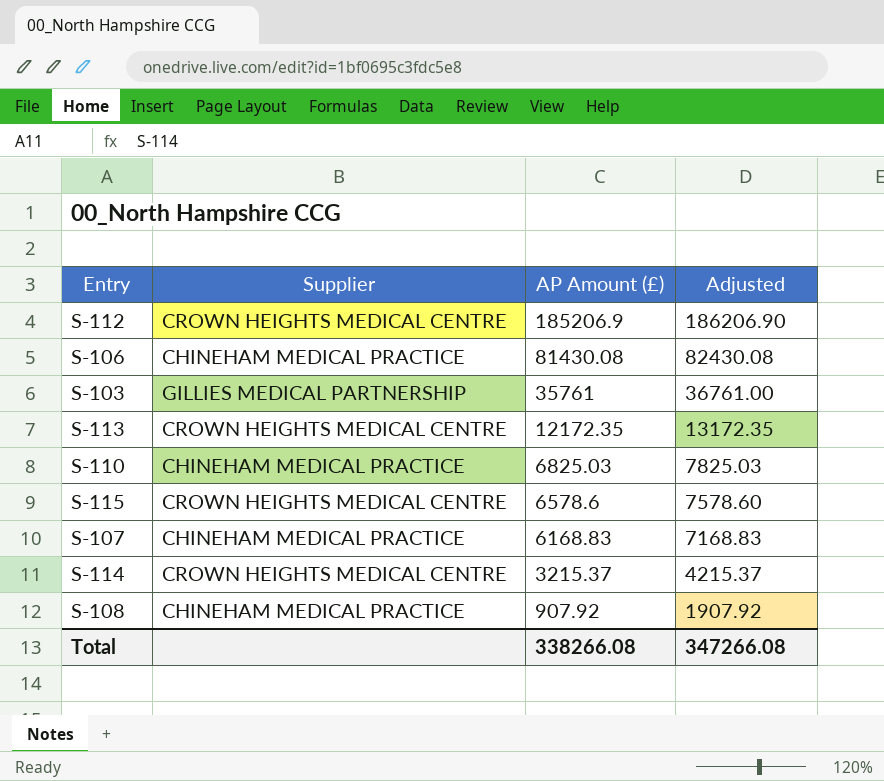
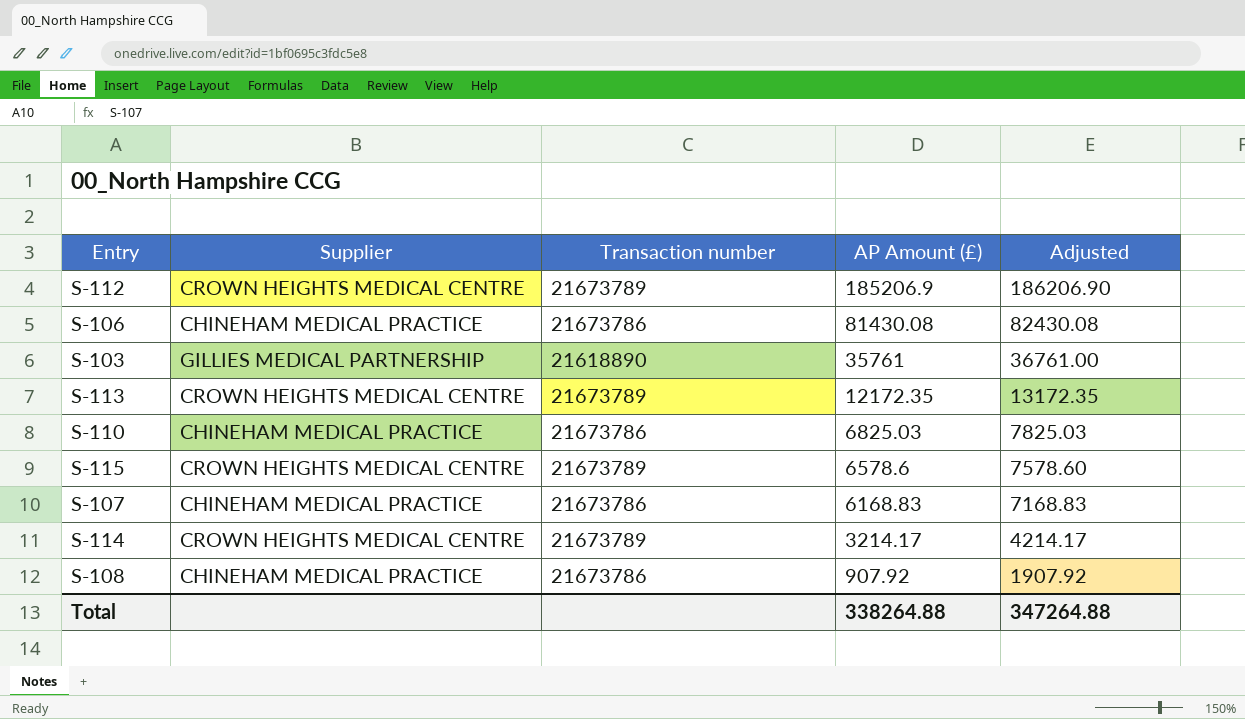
column Transaction number | position: none -> 3
S-114 | AP Amount (£): 3215.37 -> 3214.17
S-114 | Adjusted: 4215.37 -> 4214.17
Total | AP Amount (£): 338266.08 -> 338264.88
Total | Adjusted: 347266.08 -> 347264.88

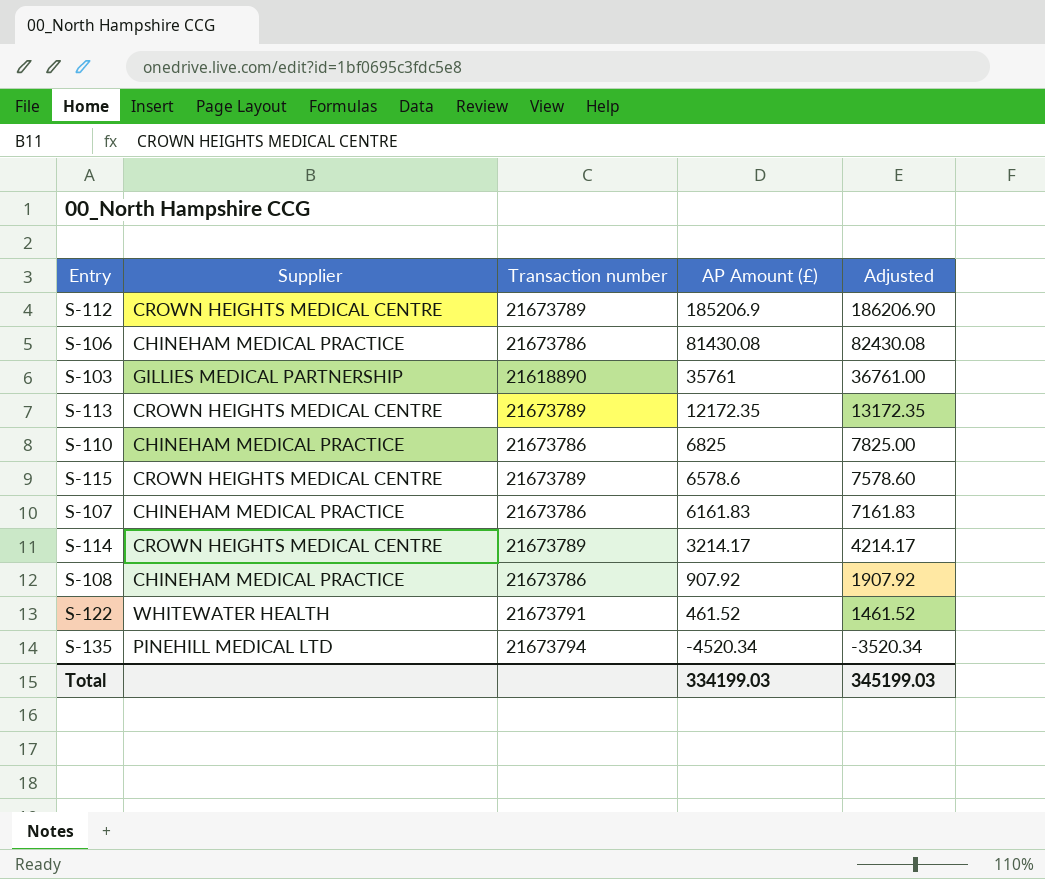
S-110 | AP Amount (£): 6825.03 -> 6825
S-110 | Adjusted: 7825.03 -> 7825.00
S-107 | AP Amount (£): 6168.83 -> 6161.83
S-107 | Adjusted: 7168.83 -> 7161.83
row S-122: none -> WHITEWATER HEALTH | 21673791 | 461.52 | 1461.52
row S-135: none -> PINEHILL MEDICAL LTD | 21673794 | -4520.34 | -3520.34
Total | AP Amount (£): 338264.88 -> 334199.03
Total | Adjusted: 347264.88 -> 345199.03

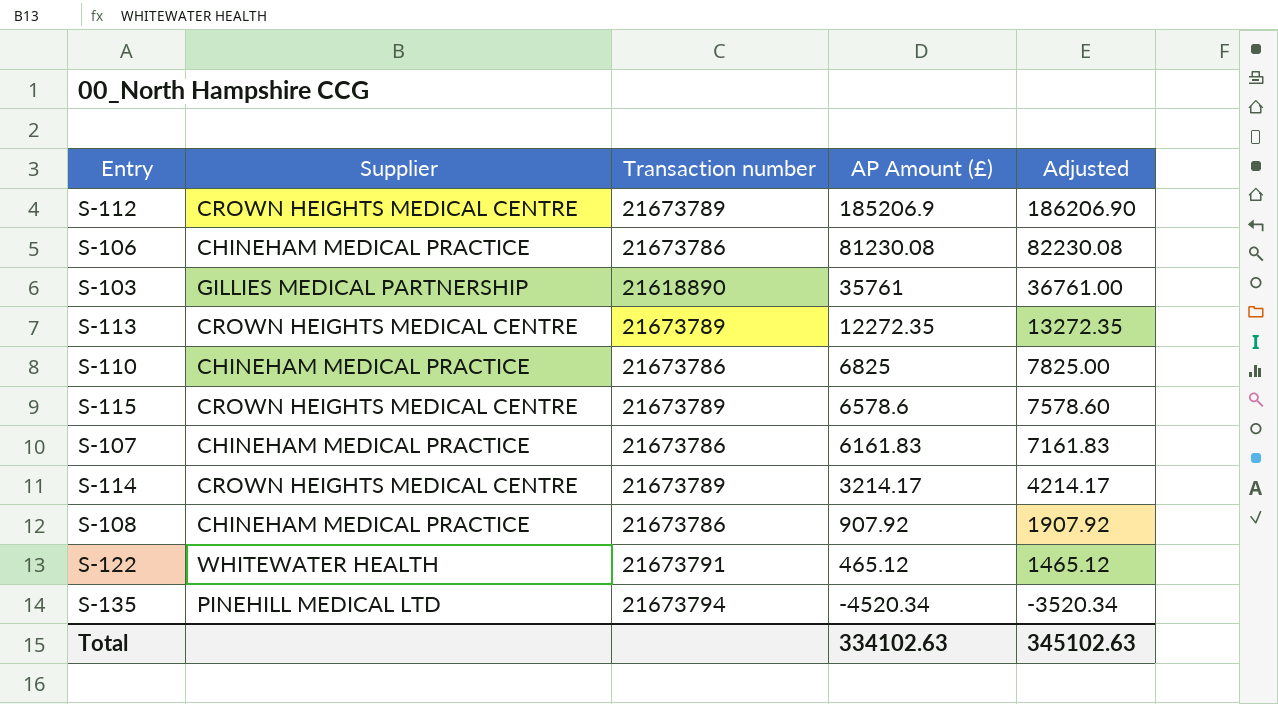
S-106 | AP Amount (£): 81430.08 -> 81230.08
S-106 | Adjusted: 82430.08 -> 82230.08
S-113 | AP Amount (£): 12172.35 -> 12272.35
S-113 | Adjusted: 13172.35 -> 13272.35
S-122 | AP Amount (£): 461.52 -> 465.12
S-122 | Adjusted: 1461.52 -> 1465.12
Total | AP Amount (£): 334199.03 -> 334102.63
Total | Adjusted: 345199.03 -> 345102.63

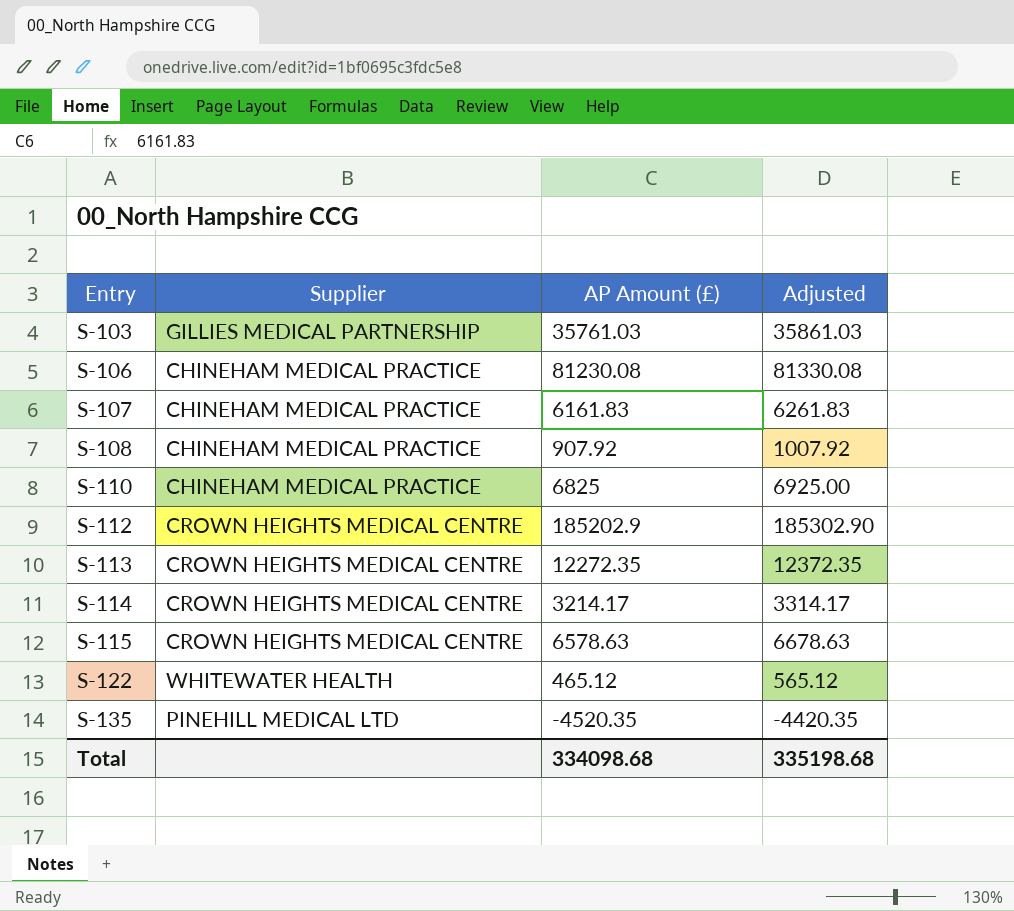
row order: AP Amount (£) descending -> Entry ascending
column Transaction number | position: 3 -> none
column Adjusted | formula: [AP Amount (£)] + 1000 -> [AP Amount (£)] + 100
S-103 | AP Amount (£): 35761 -> 35761.03
S-112 | AP Amount (£): 185206.9 -> 185202.9
S-115 | AP Amount (£): 6578.6 -> 6578.63
S-135 | AP Amount (£): -4520.34 -> -4520.35
Total | AP Amount (£): 334102.63 -> 334098.68
Total | Adjusted: 345102.63 -> 335198.68

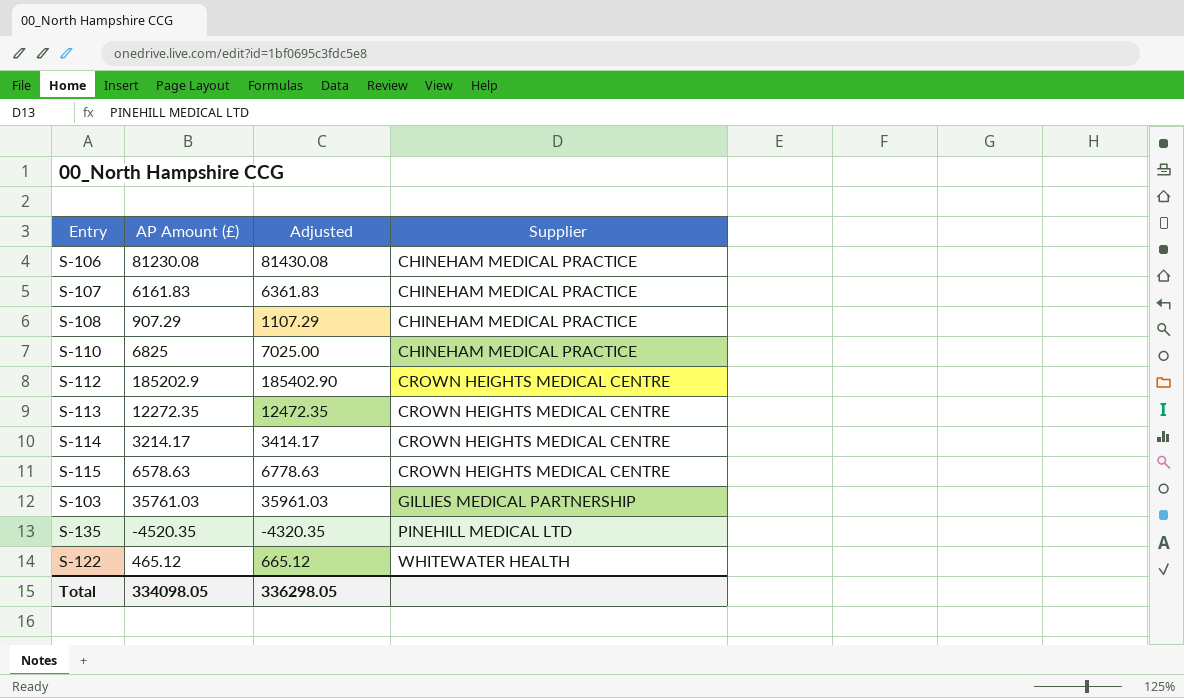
row order: Entry ascending -> Supplier ascending
column Adjusted | formula: [AP Amount (£)] + 100 -> [AP Amount (£)] + 200
column Supplier | position: 2 -> 4
S-108 | AP Amount (£): 907.92 -> 907.29
Total | AP Amount (£): 334098.68 -> 334098.05
Total | Adjusted: 335198.68 -> 336298.05

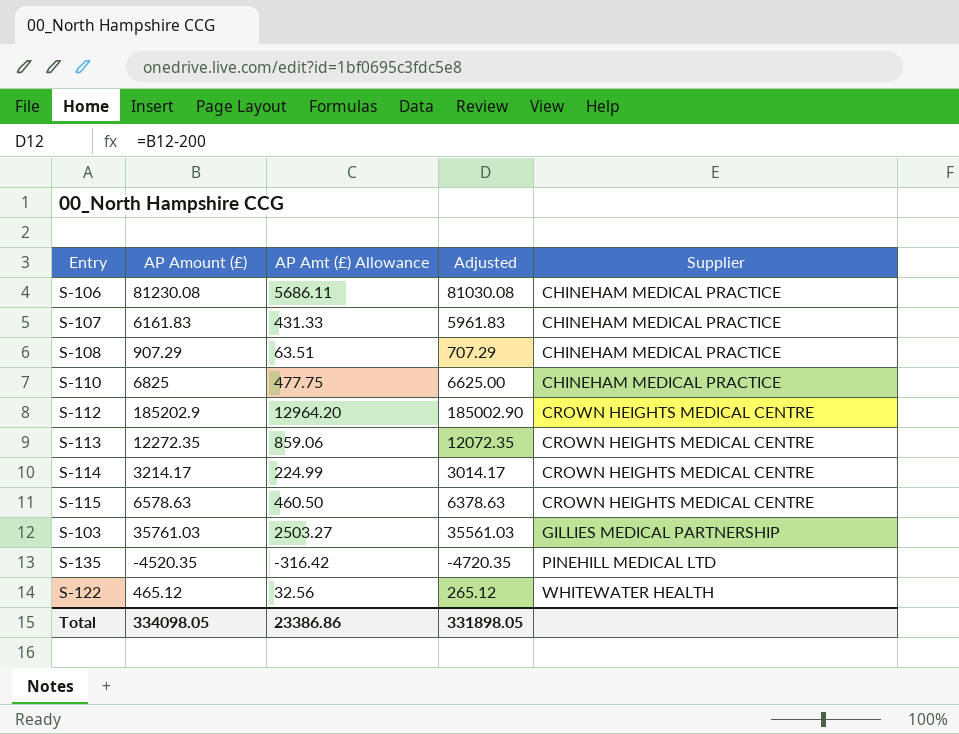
column AP Amt (£) Allowance | formula: none -> [AP Amount (£)] * 0.07
column Adjusted | formula: [AP Amount (£)] + 200 -> [AP Amount (£)] - 200
Total | Adjusted: 336298.05 -> 331898.05

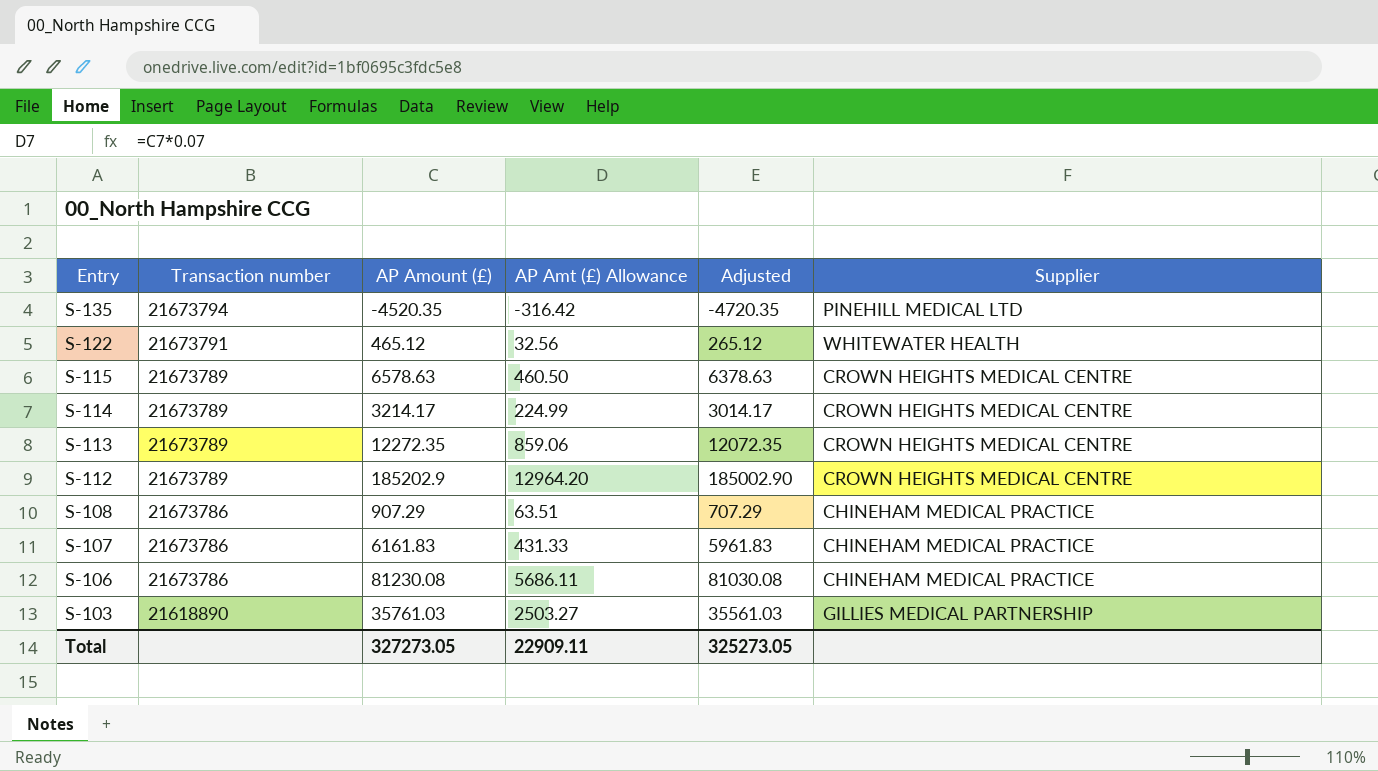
row order: Supplier ascending -> Entry descending
column Transaction number | position: none -> 2
row S-110: 6825 | 477.75 | 6625.00 | CHINEHAM MEDICAL PRACTICE -> none
Total | AP Amount (£): 334098.05 -> 327273.05
Total | AP Amt (£) Allowance: 23386.86 -> 22909.11
Total | Adjusted: 331898.05 -> 325273.05

